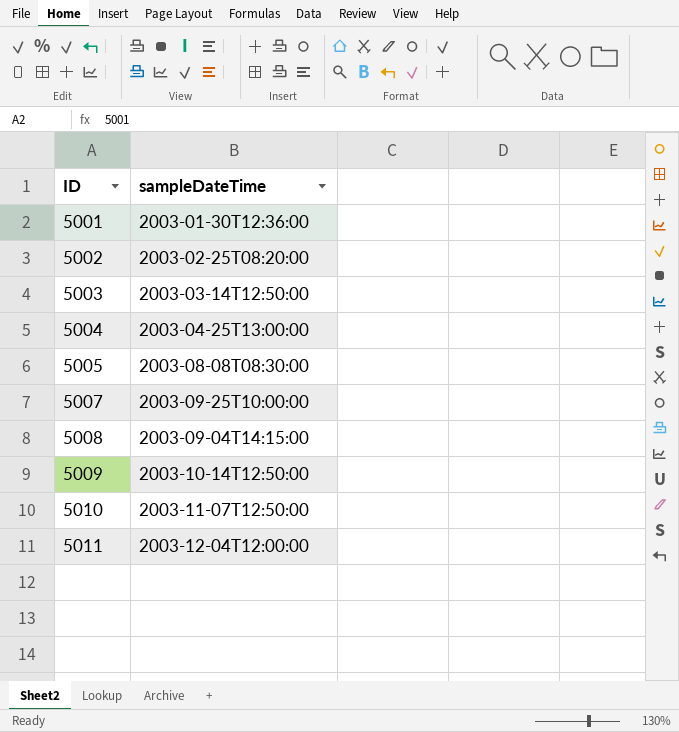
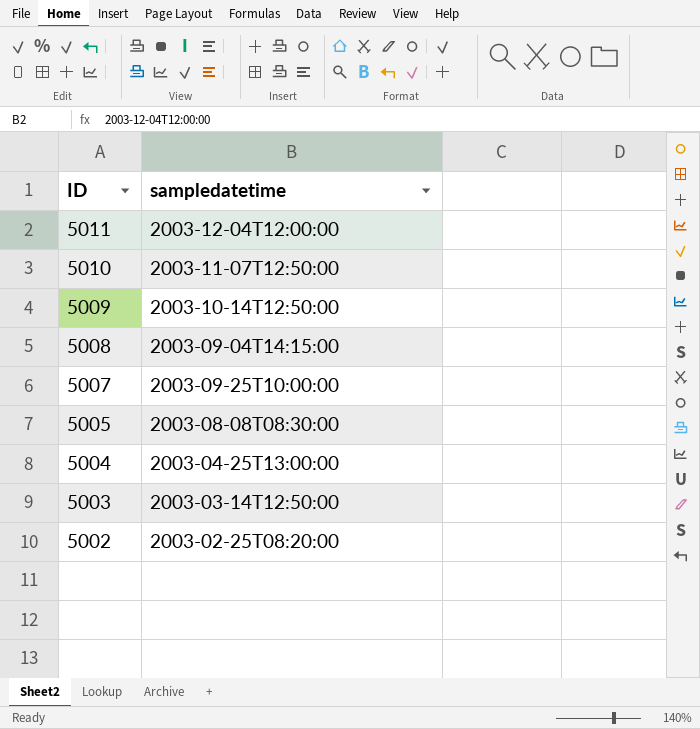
row order: ID ascending -> ID descending
column name: sampleDateTime -> sampledatetime
row 5001: 2003-01-30T12:36:00 -> none

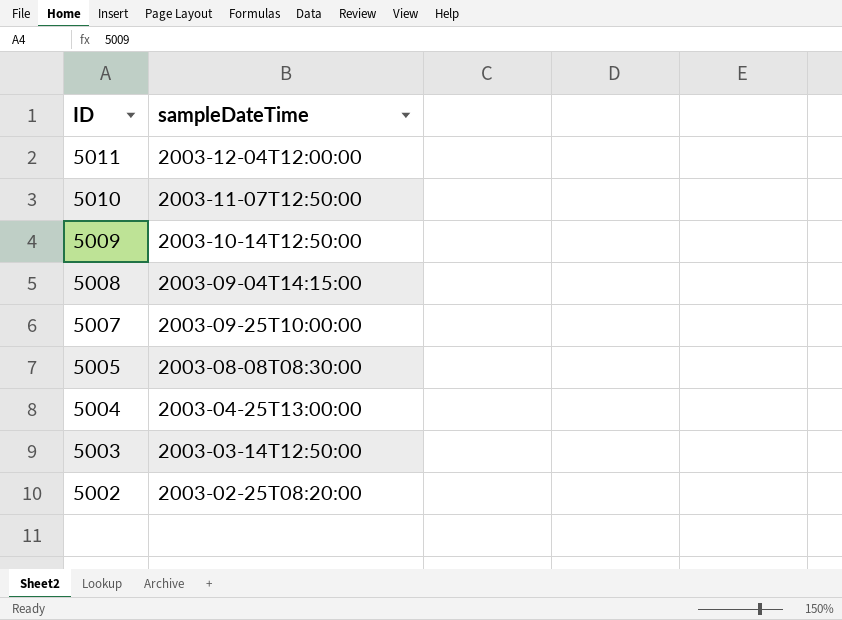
column name: sampledatetime -> sampleDateTime

